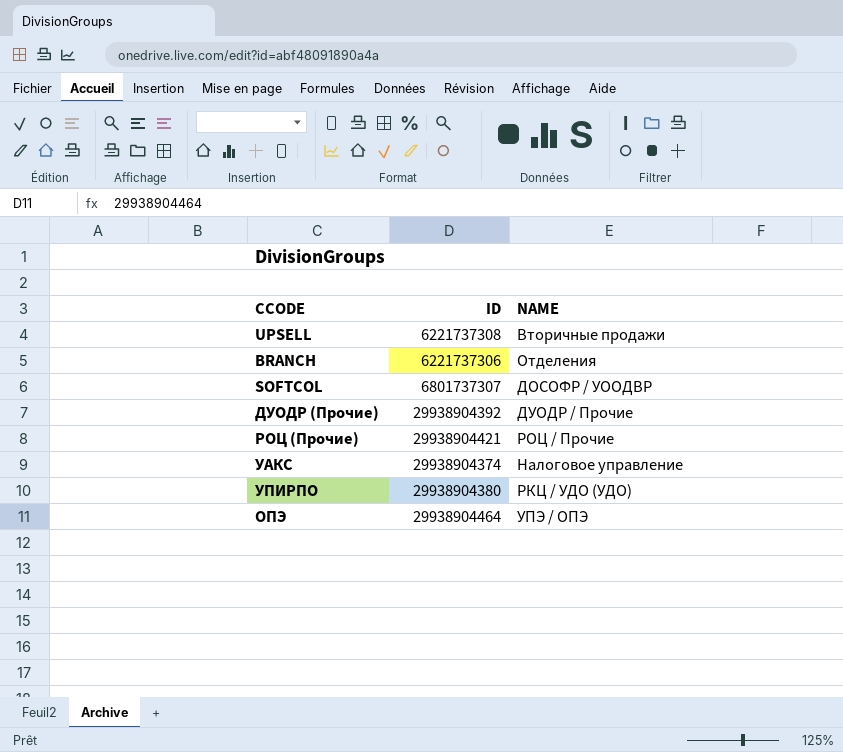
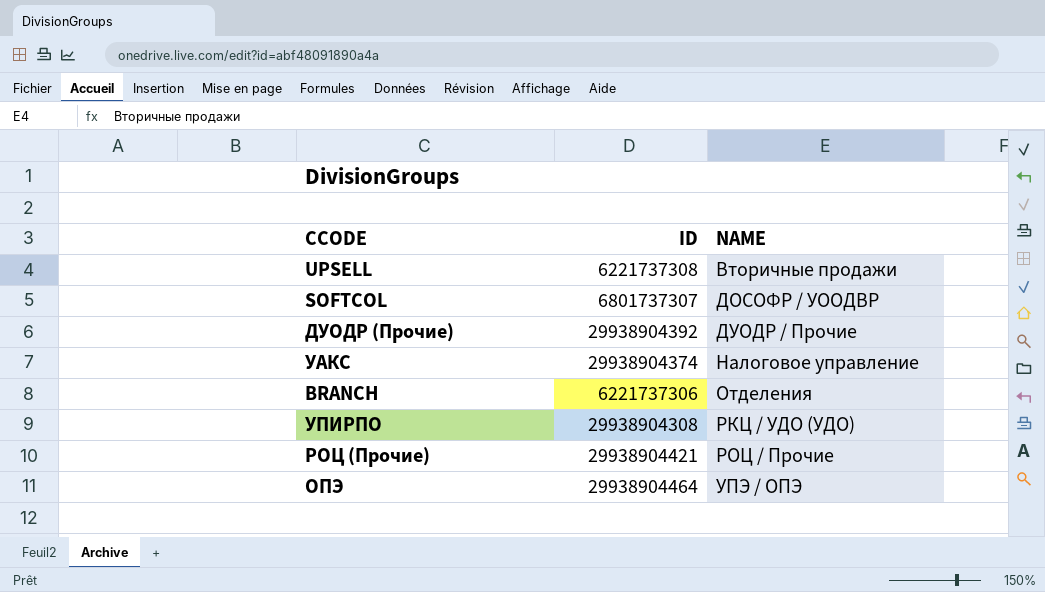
row order: none -> NAME ascending
УПИРПО | ID: 29938904380 -> 29938904308

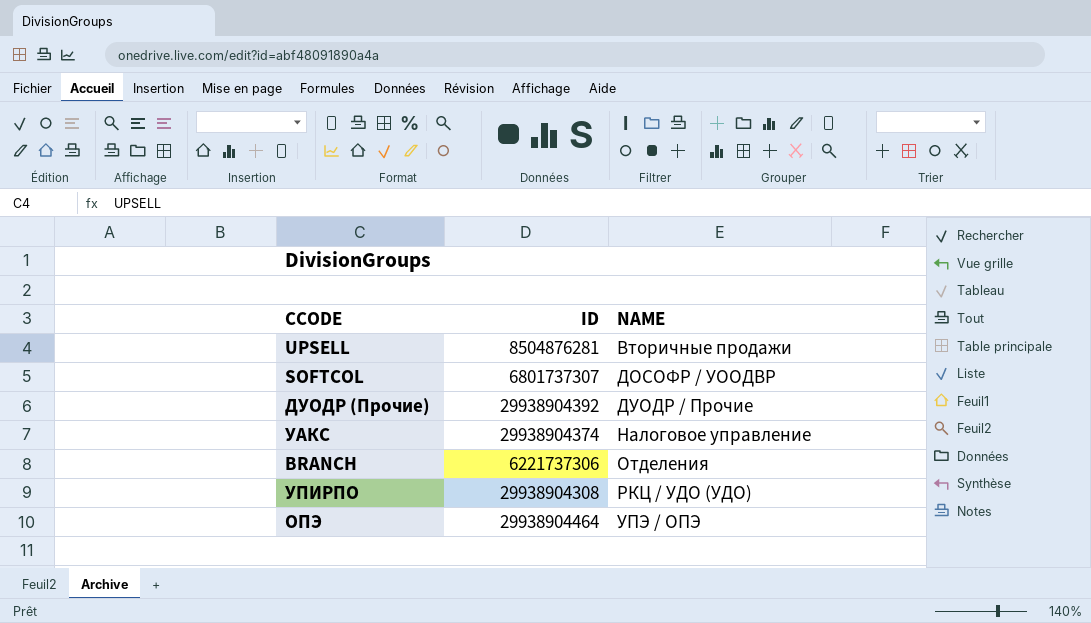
row РОЦ (Прочие): 29938904421 | РОЦ / Прочие -> none
UPSELL | ID: 6221737308 -> 8504876281

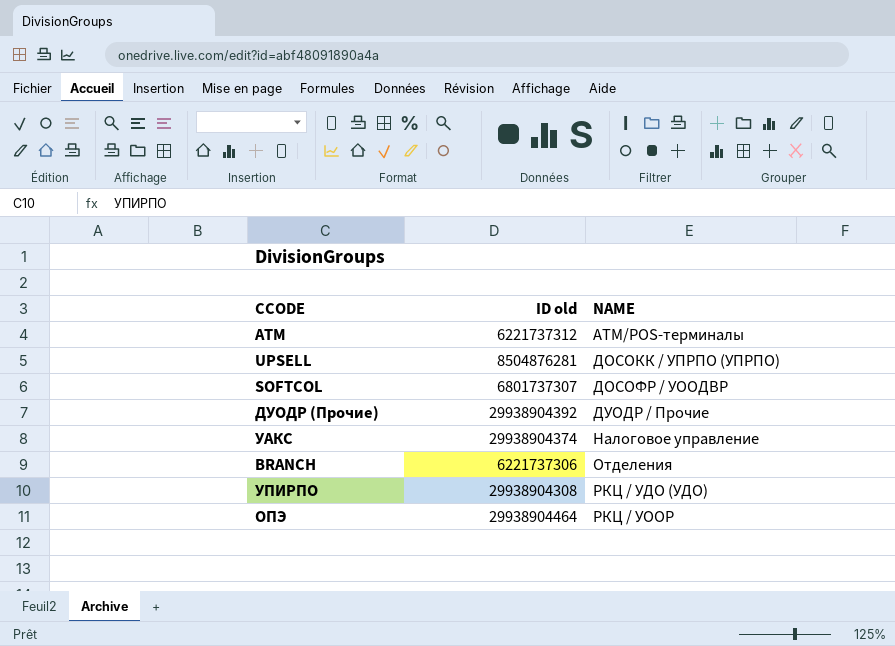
column name: ID -> ID old
row ATM: none -> 6221737312 | АТМ/POS-терминалы
UPSELL | NAME: Вторичные продажи -> ДОСОКК / УПРПО (УПРПО)
ОПЭ | NAME: УПЭ / ОПЭ -> РКЦ / УООР

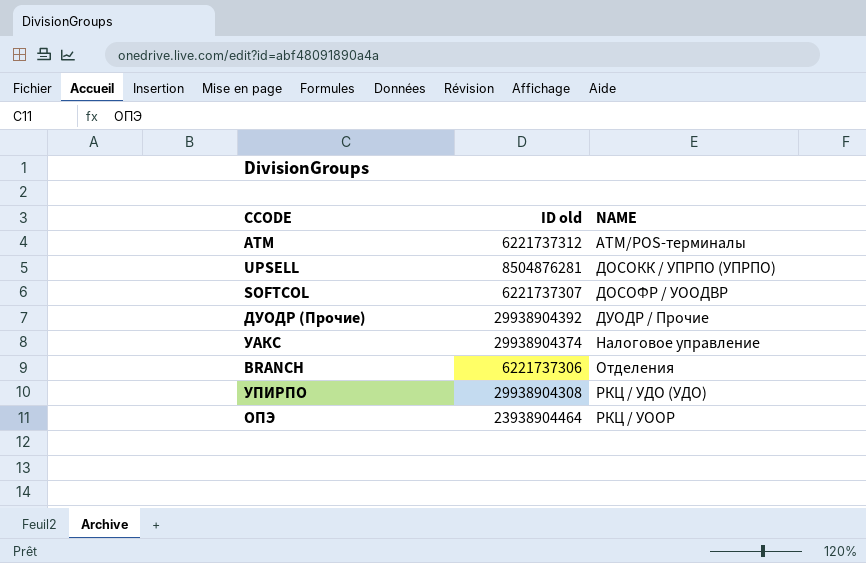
SOFTCOL | ID old: 6801737307 -> 6221737307
ОПЭ | ID old: 29938904464 -> 23938904464

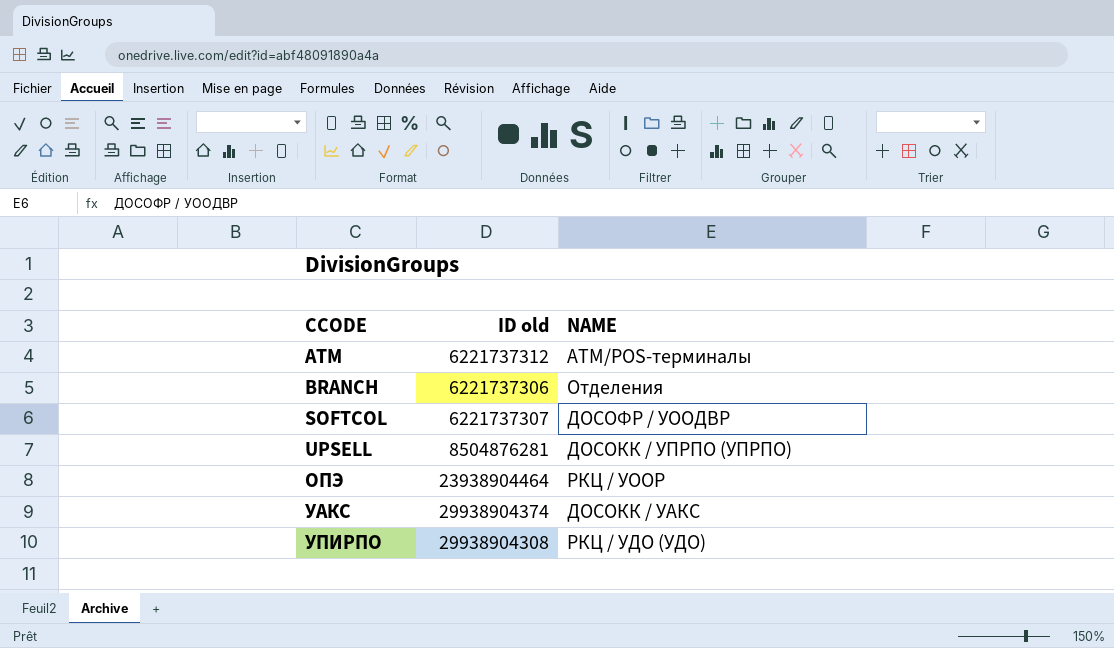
row order: NAME ascending -> CCODE ascending
row ДУОДР (Прочие): 29938904392 | ДУОДР / Прочие -> none
УАКС | NAME: Налоговое управление -> ДОСОКК / УАКС

